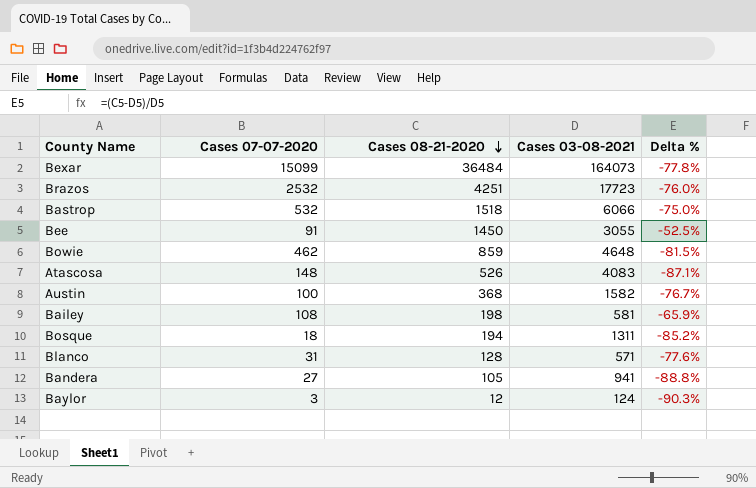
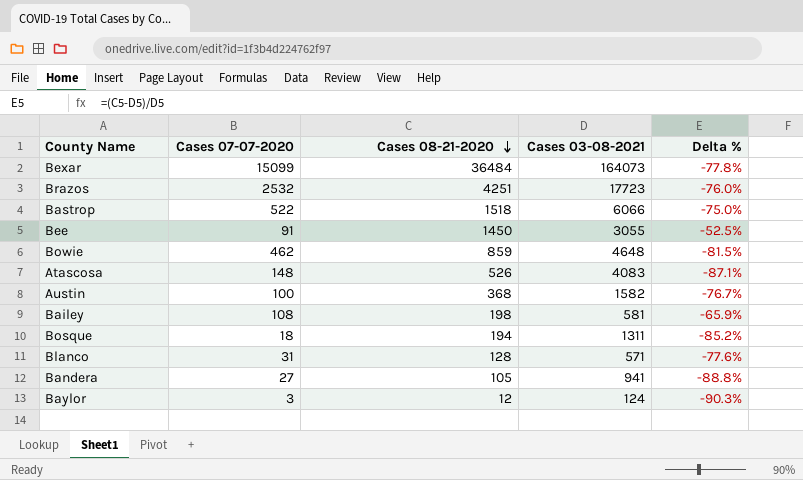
Bastrop | Cases 07-07-2020: 532 -> 522

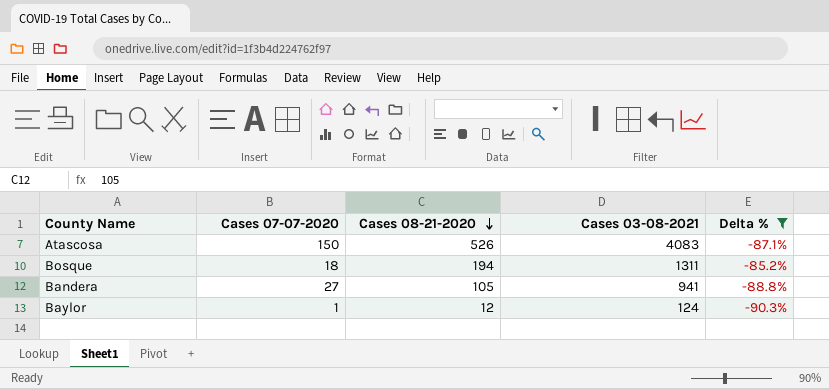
filter: none -> Delta % <= -85.2%
Atascosa | Cases 07-07-2020: 148 -> 150
Baylor | Cases 07-07-2020: 3 -> 1

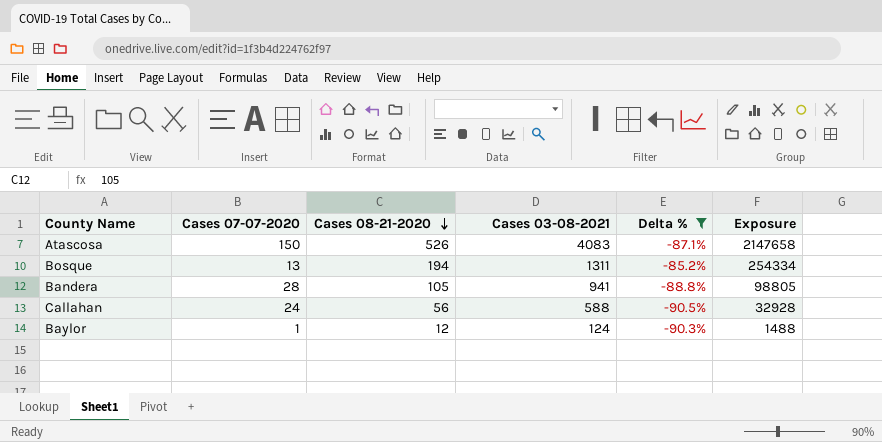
column Exposure | formula: none -> [Cases 08-21-2020] * [Cases 03-08-2021]
Bosque | Cases 07-07-2020: 18 -> 13
Bandera | Cases 07-07-2020: 27 -> 28
row Callahan: none -> 24 | 56 | 588 | -90.5% | 32928

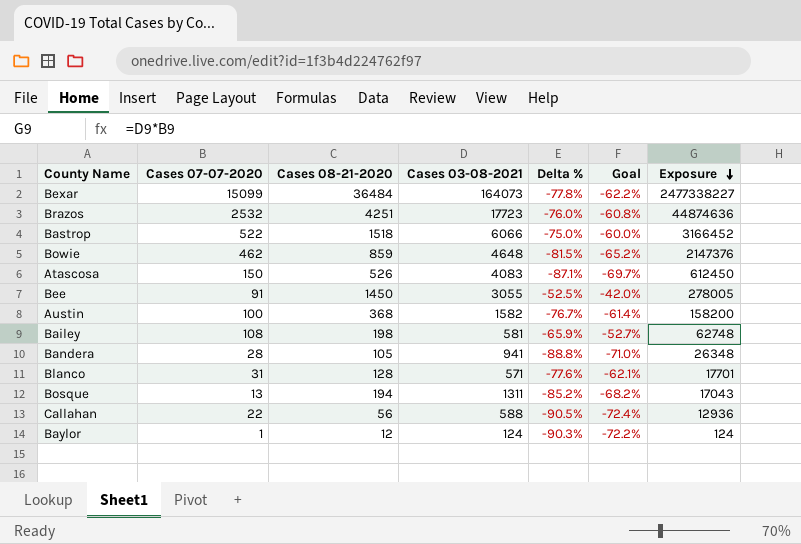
filter: Delta % <= -85.2% -> none
row order: Cases 08-21-2020 descending -> Exposure descending
column Goal | formula: none -> [Delta %] * 0.8
column Exposure | formula: [Cases 08-21-2020] * [Cases 03-08-2021] -> [Cases 07-07-2020] * [Cases 03-08-2021]
Callahan | Cases 07-07-2020: 24 -> 22

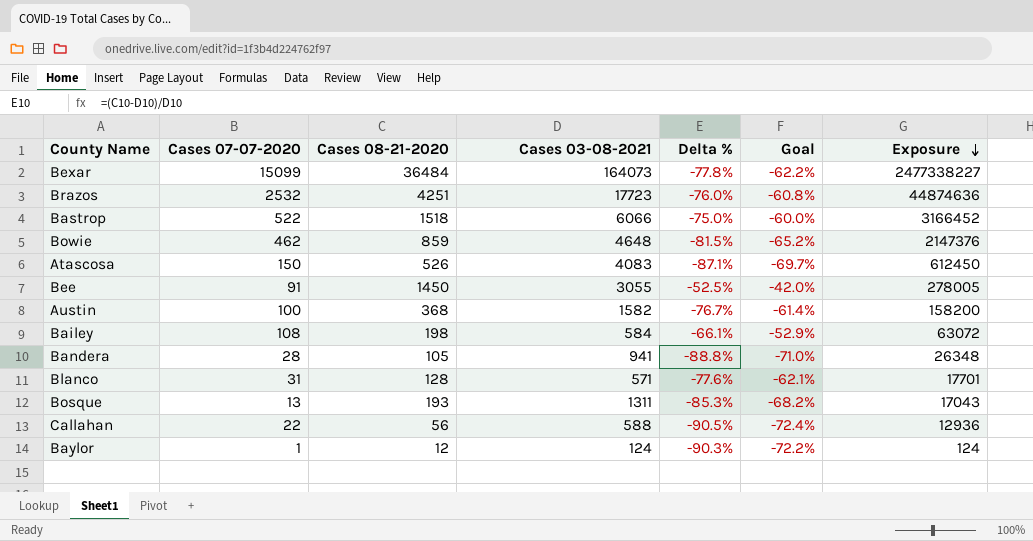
Bailey | Cases 03-08-2021: 581 -> 584
Bailey | Delta %: -65.9% -> -66.1%
Bailey | Goal: -52.7% -> -52.9%
Bailey | Exposure: 62748 -> 63072
Bosque | Cases 08-21-2020: 194 -> 193
Bosque | Delta %: -85.2% -> -85.3%

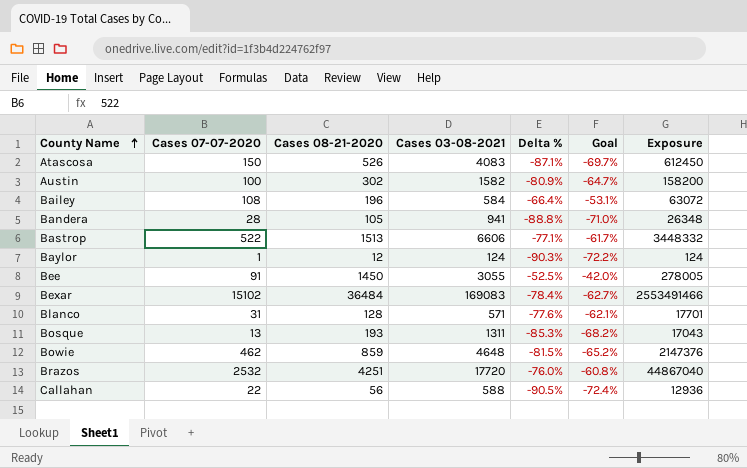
row order: Exposure descending -> County Name ascending
Austin | Cases 08-21-2020: 368 -> 302
Austin | Delta %: -76.7% -> -80.9%
Austin | Goal: -61.4% -> -64.7%
Bailey | Cases 08-21-2020: 198 -> 196
Bailey | Delta %: -66.1% -> -66.4%
Bailey | Goal: -52.9% -> -53.1%
Bastrop | Cases 08-21-2020: 1518 -> 1513
Bastrop | Cases 03-08-2021: 6066 -> 6606
Bastrop | Delta %: -75.0% -> -77.1%
Bastrop | Goal: -60.0% -> -61.7%
Bastrop | Exposure: 3166452 -> 3448332
Bexar | Cases 07-07-2020: 15099 -> 15102
Bexar | Cases 03-08-2021: 164073 -> 169083
Bexar | Delta %: -77.8% -> -78.4%
Bexar | Goal: -62.2% -> -62.7%
Bexar | Exposure: 2477338227 -> 2553491466
Brazos | Cases 03-08-2021: 17723 -> 17720
Brazos | Exposure: 44874636 -> 44867040

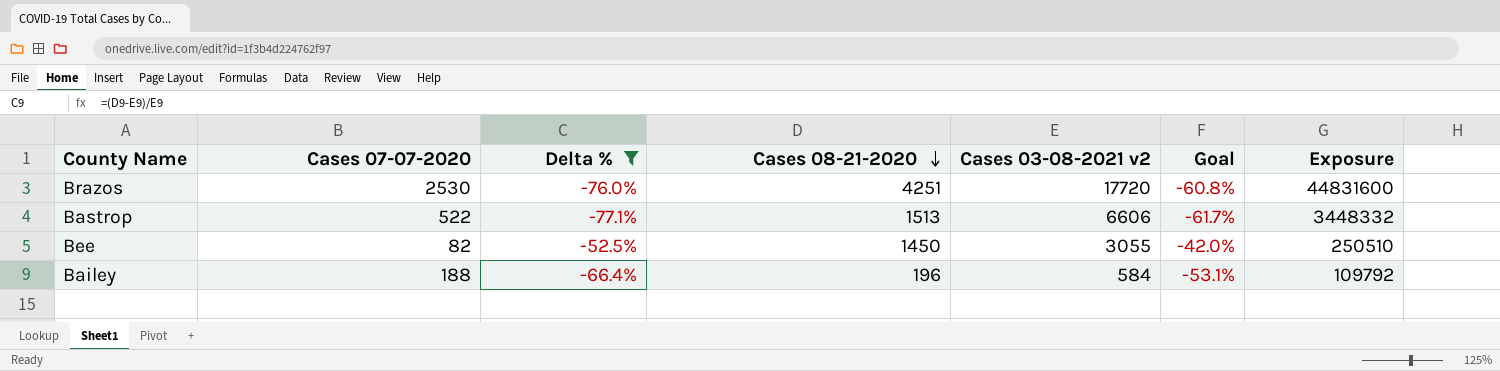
filter: none -> Delta % >= -77.1%
row order: County Name ascending -> Cases 08-21-2020 descending
column Delta % | position: 5 -> 3
column name: Cases 03-08-2021 -> Cases 03-08-2021 v2
Brazos | Cases 07-07-2020: 2532 -> 2530
Brazos | Exposure: 44867040 -> 44831600
Bee | Cases 07-07-2020: 91 -> 82
Bee | Exposure: 278005 -> 250510
Bailey | Cases 07-07-2020: 108 -> 188
Bailey | Exposure: 63072 -> 109792

